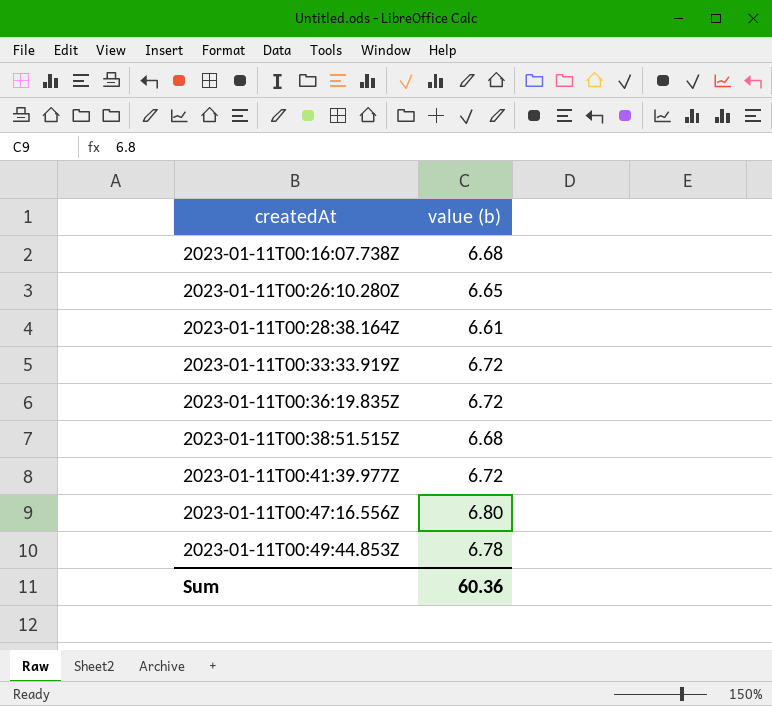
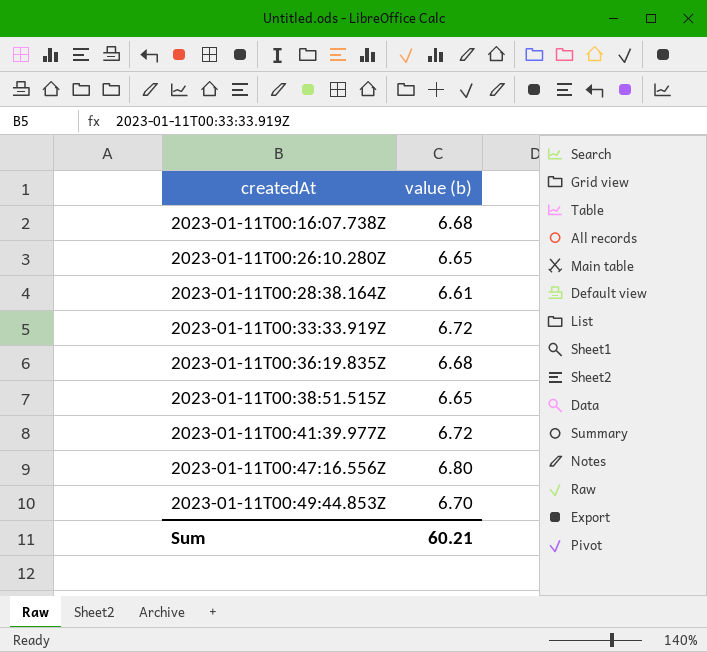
2023-01-11T00:36:19.835Z | value (b): 6.72 -> 6.68
2023-01-11T00:38:51.515Z | value (b): 6.68 -> 6.65
2023-01-11T00:49:44.853Z | value (b): 6.78 -> 6.70
Sum | value (b): 60.36 -> 60.21

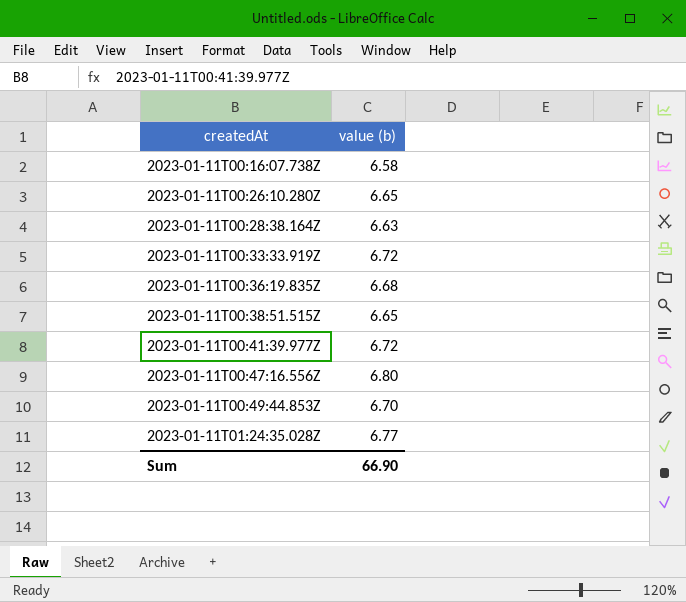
2023-01-11T00:16:07.738Z | value (b): 6.68 -> 6.58
2023-01-11T00:28:38.164Z | value (b): 6.61 -> 6.63
row 2023-01-11T01:24:35.028Z: none -> 6.77
Sum | value (b): 60.21 -> 66.90

